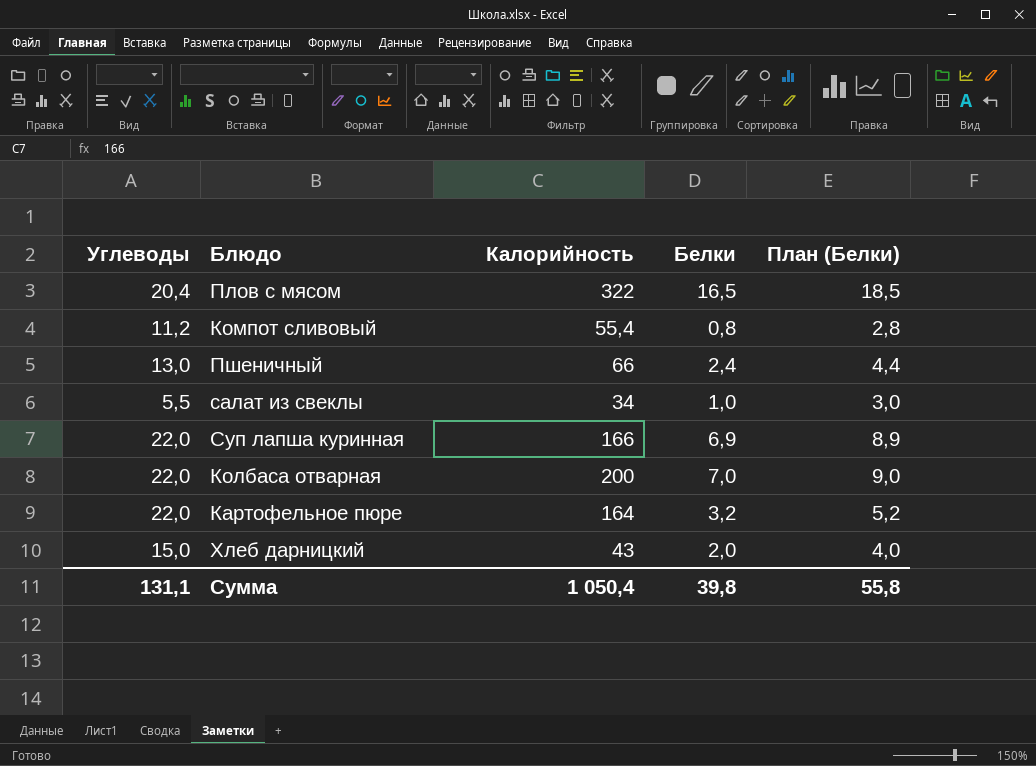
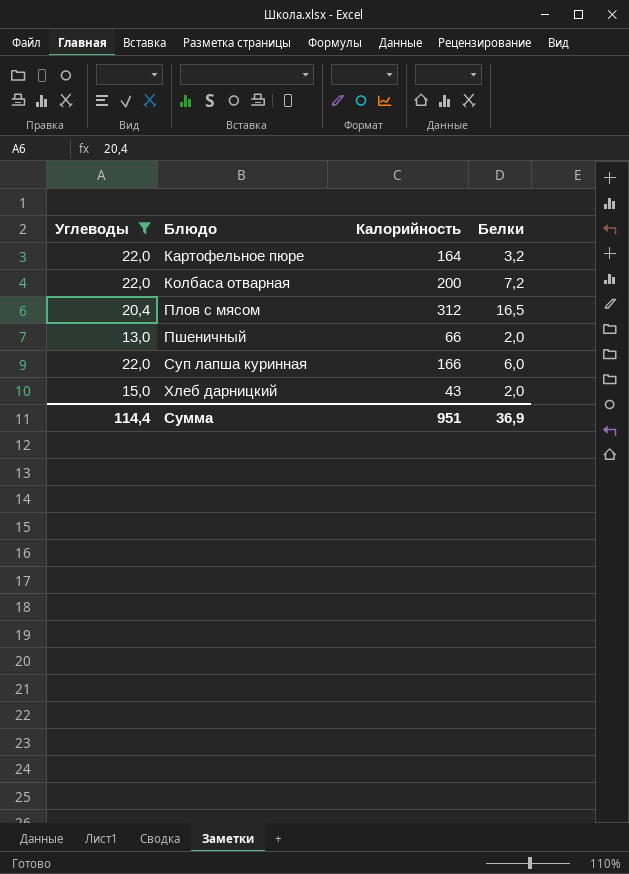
filter: none -> Углеводы >= 13,0
row order: none -> Блюдо ascending
column План (Белки) | formula: [Белки] + 2 -> none
Колбаса отварная | Белки: 7,0 -> 7,2
Плов с мясом | Калорийность: 322 -> 312
Пшеничный | Белки: 2,4 -> 2,0
Суп лапша куринная | Белки: 6,9 -> 6,0
Сумма | Углеводы: 131,1 -> 114,4
Сумма | Калорийность: 1 050,4 -> 951
Сумма | Белки: 39,8 -> 36,9

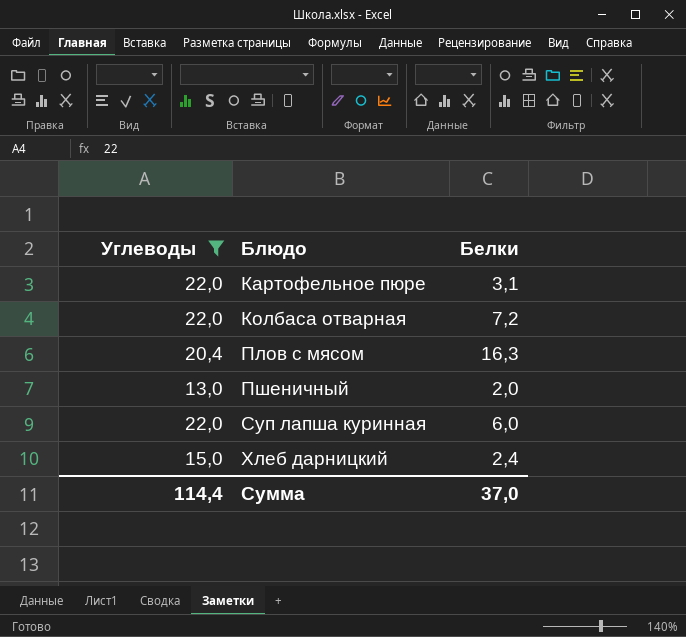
column Калорийность | position: 3 -> none
Картофельное пюре | Белки: 3,2 -> 3,1
Плов с мясом | Белки: 16,5 -> 16,3
Хлеб дарницкий | Белки: 2,0 -> 2,4
Сумма | Белки: 36,9 -> 37,0

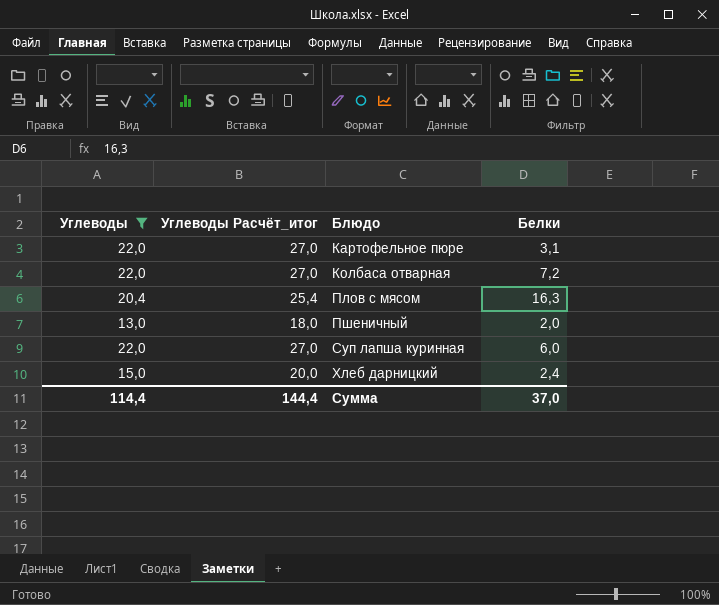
column Углеводы Расчёт_итог | formula: none -> [Углеводы] + 5

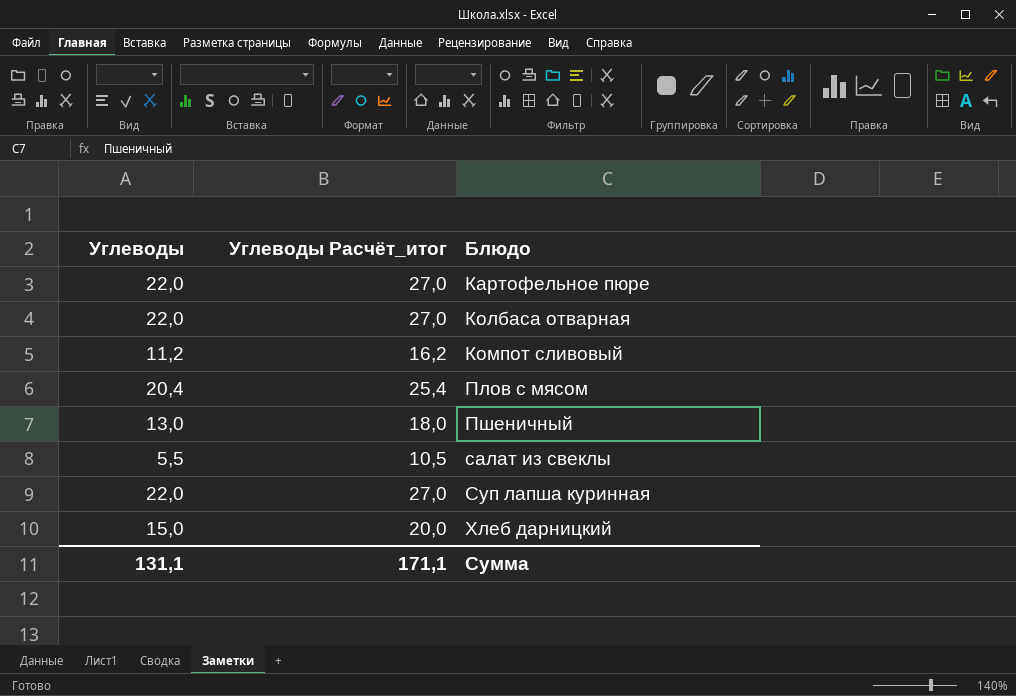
filter: Углеводы >= 13,0 -> none
column Белки | position: 4 -> none
Сумма | Углеводы: 114,4 -> 131,1
Сумма | Углеводы Расчёт_итог: 144,4 -> 171,1

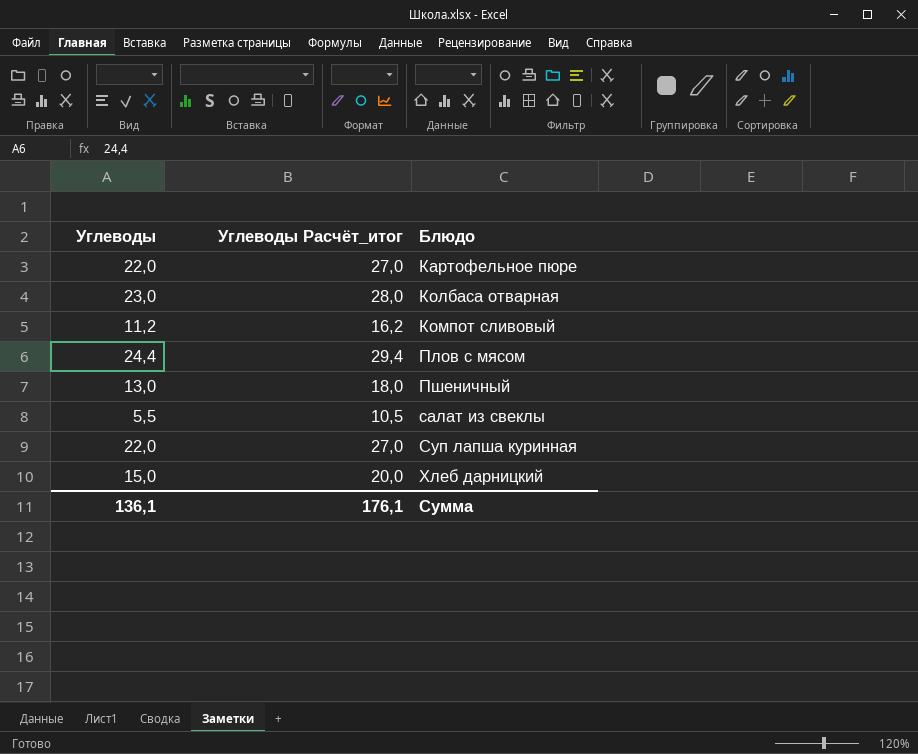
Колбаса отварная | Углеводы: 22,0 -> 23,0
Колбаса отварная | Углеводы Расчёт_итог: 27,0 -> 28,0
Плов с мясом | Углеводы: 20,4 -> 24,4
Плов с мясом | Углеводы Расчёт_итог: 25,4 -> 29,4
Сумма | Углеводы: 131,1 -> 136,1
Сумма | Углеводы Расчёт_итог: 171,1 -> 176,1

